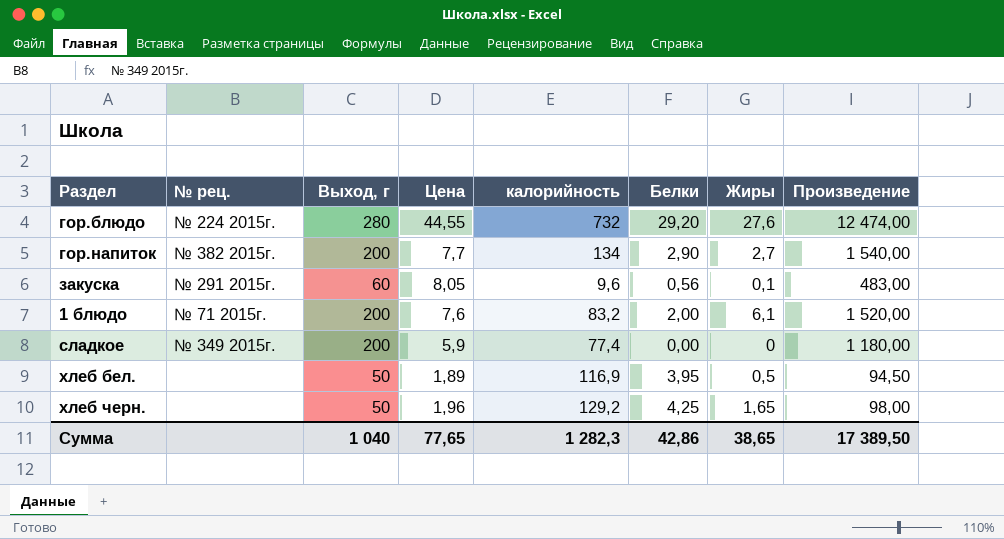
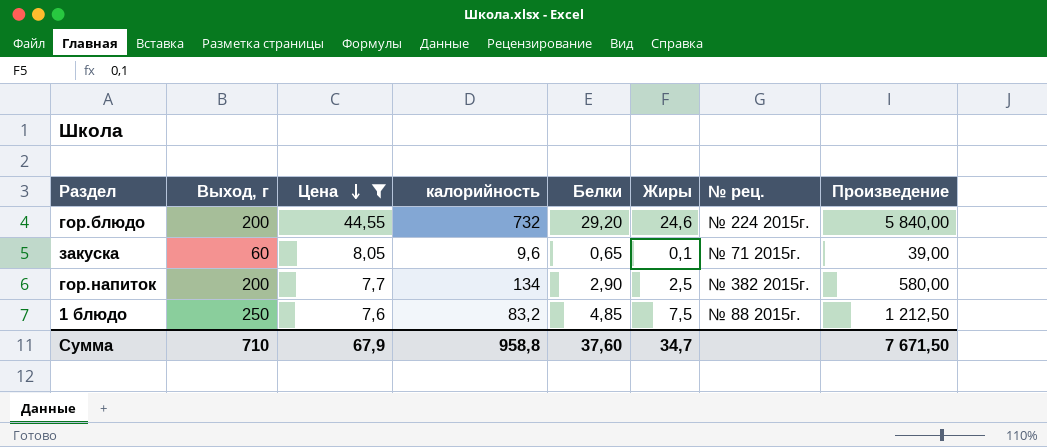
filter: none -> Цена >= 7,6
row order: none -> Цена descending
column № рец. | position: 2 -> 7
column Произведение | formula: [Выход, г] * [Цена] -> [Выход, г] * [Белки]
гор.блюдо | Выход, г: 280 -> 200
гор.блюдо | Жиры: 27,6 -> 24,6
закуска | Белки: 0,56 -> 0,65
закуска | № рец.: № 291 2015г. -> № 71 2015г.
гор.напиток | Жиры: 2,7 -> 2,5
1 блюдо | Выход, г: 200 -> 250
1 блюдо | Белки: 2,00 -> 4,85
1 блюдо | Жиры: 6,1 -> 7,5
1 блюдо | № рец.: № 71 2015г. -> № 88 2015г.
Сумма | Выход, г: 1 040 -> 710
Сумма | Цена: 77,65 -> 67,9
Сумма | калорийность: 1 282,3 -> 958,8
Сумма | Белки: 42,86 -> 37,60
Сумма | Жиры: 38,65 -> 34,7
Сумма | Произведение: 17 389,50 -> 7 671,50

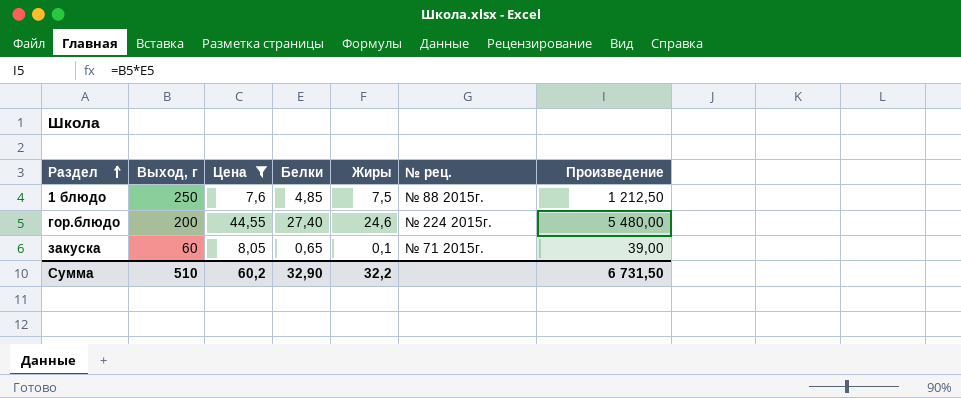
row order: Цена descending -> Раздел ascending
column калорийность | position: 4 -> none
row гор.напиток: 200 | 7,7 | 134 | 2,90 | 2,5 | № 382 2015г. | 580,00 -> none
гор.блюдо | Белки: 29,20 -> 27,40
гор.блюдо | Произведение: 5 840,00 -> 5 480,00
Сумма | Выход, г: 710 -> 510
Сумма | Цена: 67,9 -> 60,2
Сумма | Белки: 37,60 -> 32,90
Сумма | Жиры: 34,7 -> 32,2
Сумма | Произведение: 7 671,50 -> 6 731,50

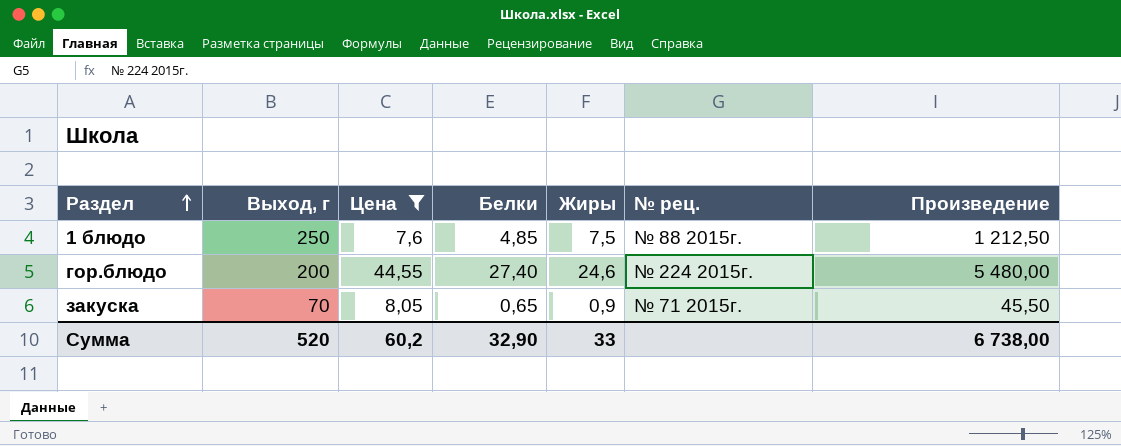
закуска | Выход, г: 60 -> 70
закуска | Жиры: 0,1 -> 0,9
закуска | Произведение: 39,00 -> 45,50
Сумма | Выход, г: 510 -> 520
Сумма | Жиры: 32,2 -> 33
Сумма | Произведение: 6 731,50 -> 6 738,00

